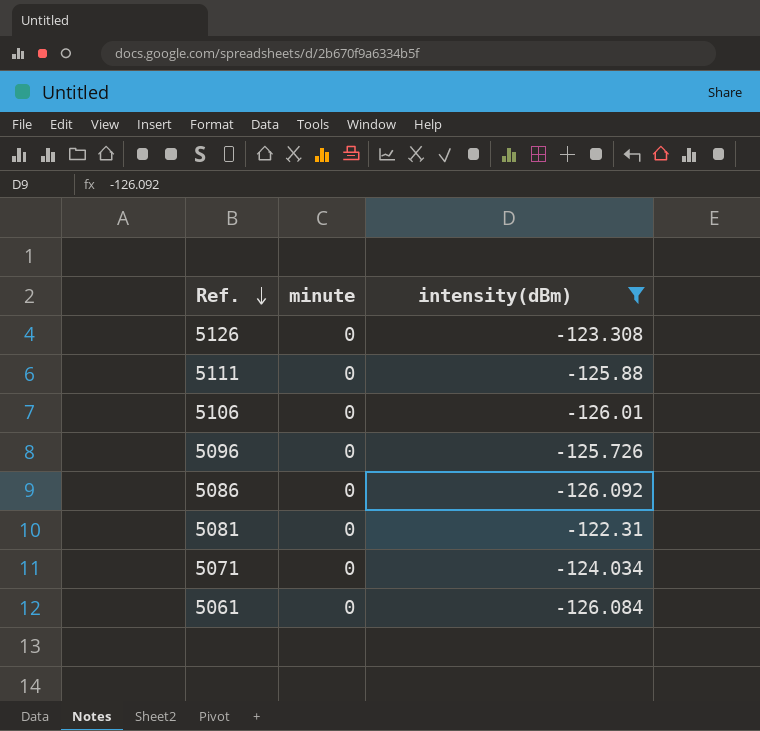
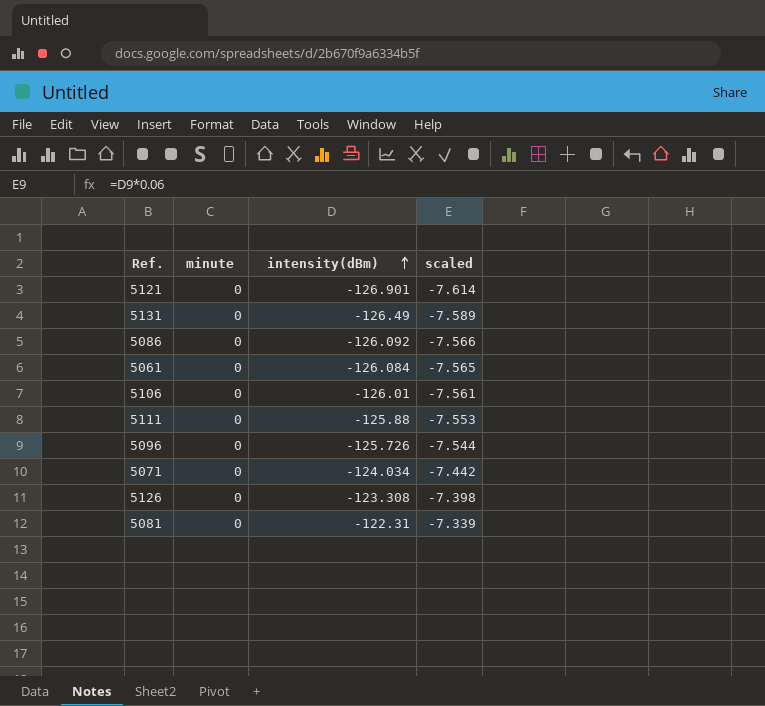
filter: intensity(dBm) >= -126.092 -> none
row order: Ref. descending -> intensity(dBm) ascending
column scaled | formula: none -> [intensity(dBm)] * 0.06

